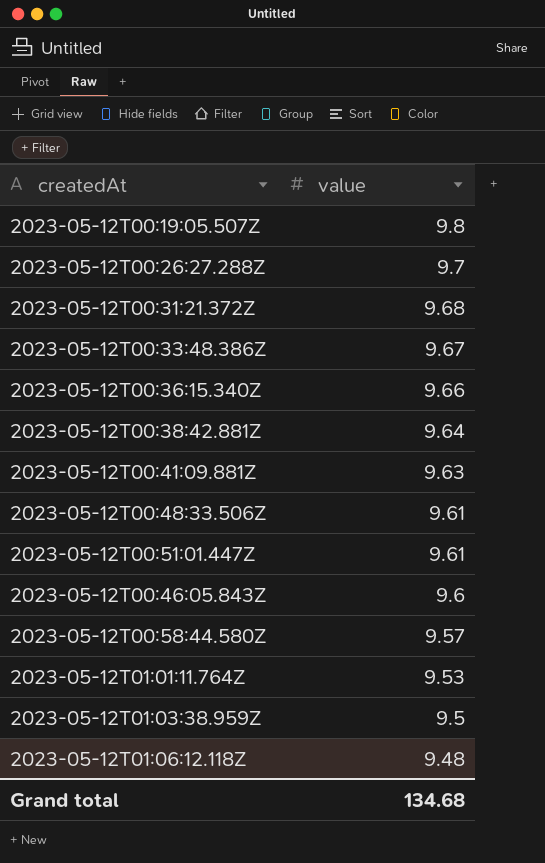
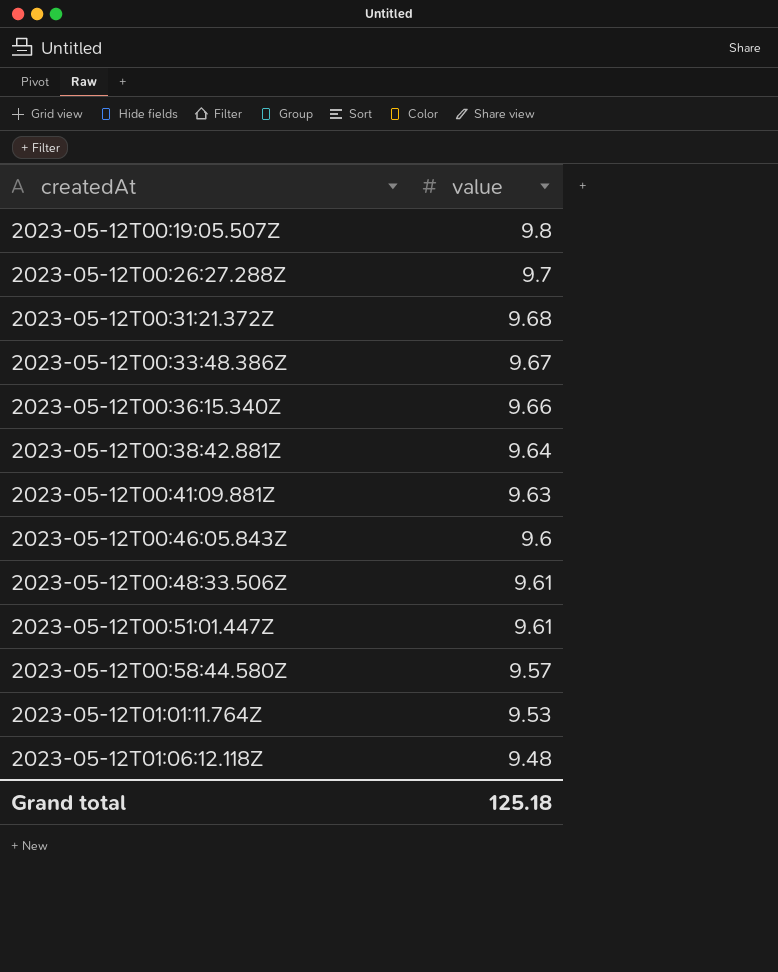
row order: value descending -> createdAt ascending
row 2023-05-12T01:03:38.959Z: 9.5 -> none
Grand total | value: 134.68 -> 125.18

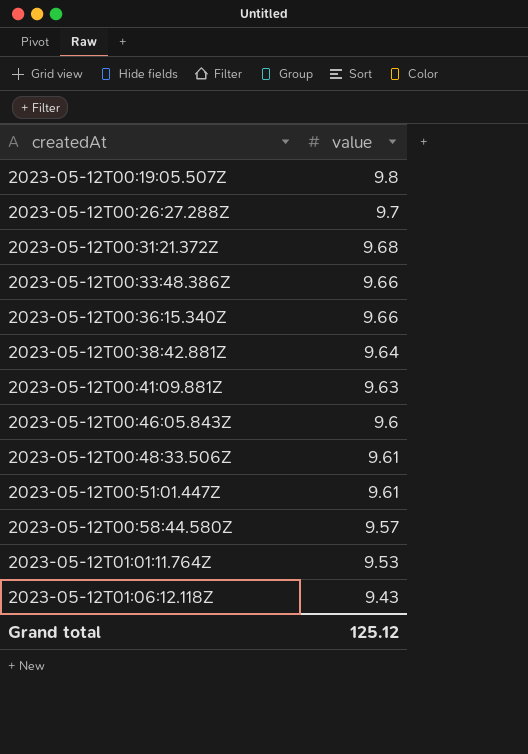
2023-05-12T00:33:48.386Z | value: 9.67 -> 9.66
2023-05-12T01:06:12.118Z | value: 9.48 -> 9.43
Grand total | value: 125.18 -> 125.12

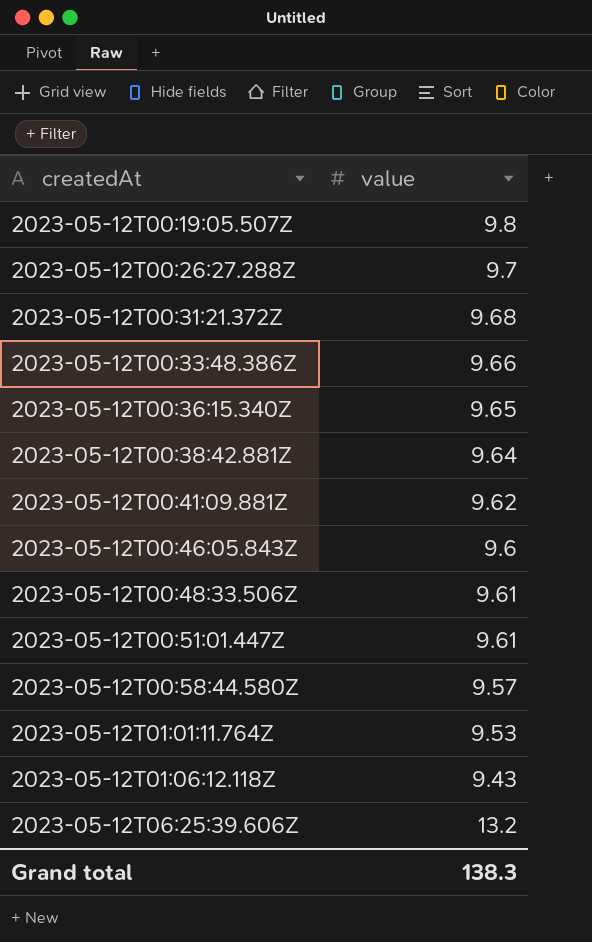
2023-05-12T00:36:15.340Z | value: 9.66 -> 9.65
2023-05-12T00:41:09.881Z | value: 9.63 -> 9.62
row 2023-05-12T06:25:39.606Z: none -> 13.2
Grand total | value: 125.12 -> 138.3

